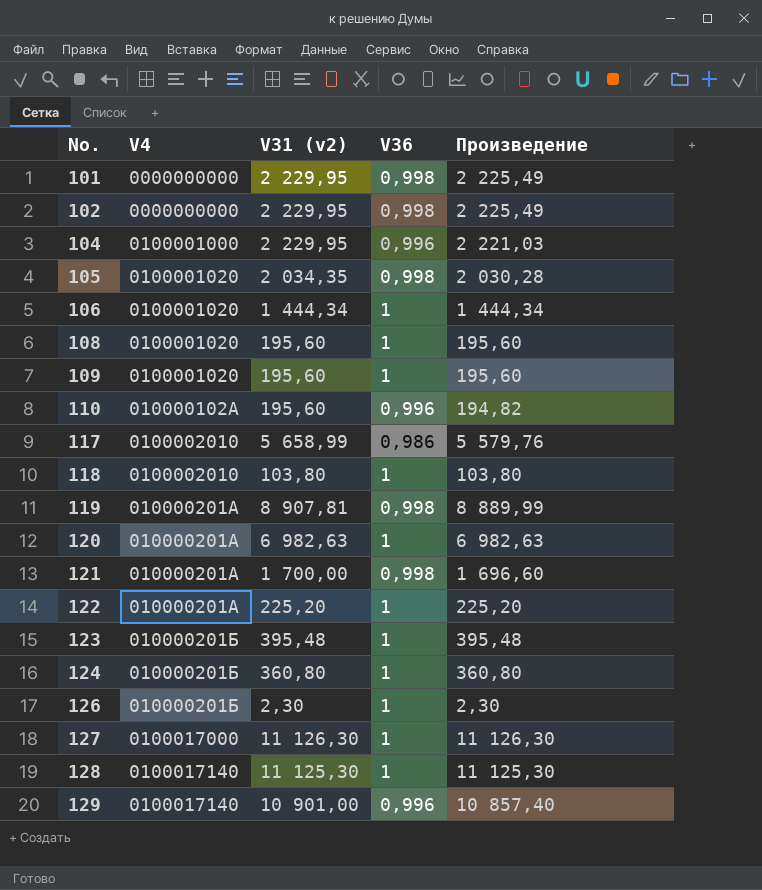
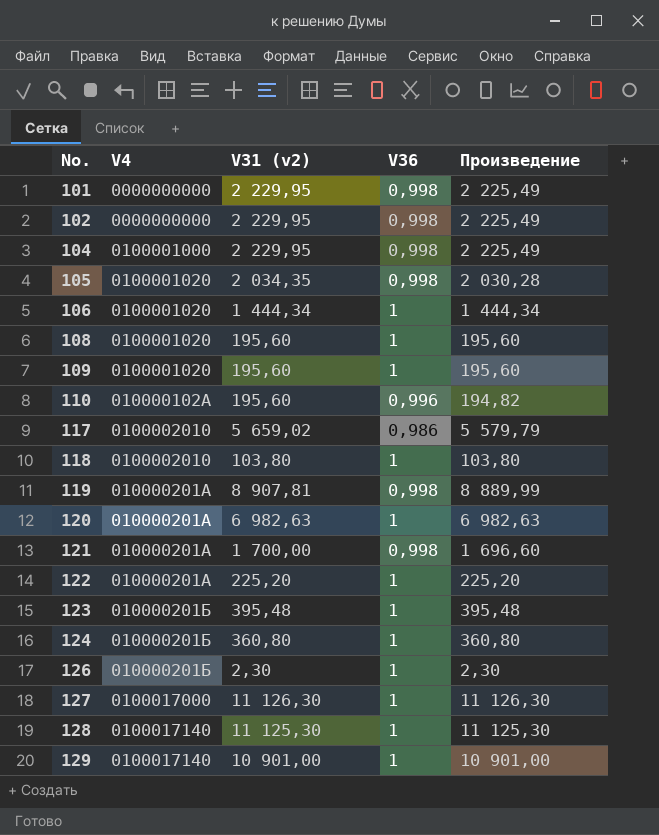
104 | V36: 0,996 -> 0,998
104 | Произведение: 2 221,03 -> 2 225,49
117 | V31 (v2): 5 658,99 -> 5 659,02
117 | Произведение: 5 579,76 -> 5 579,79
129 | V36: 0,996 -> 1
129 | Произведение: 10 857,40 -> 10 901,00

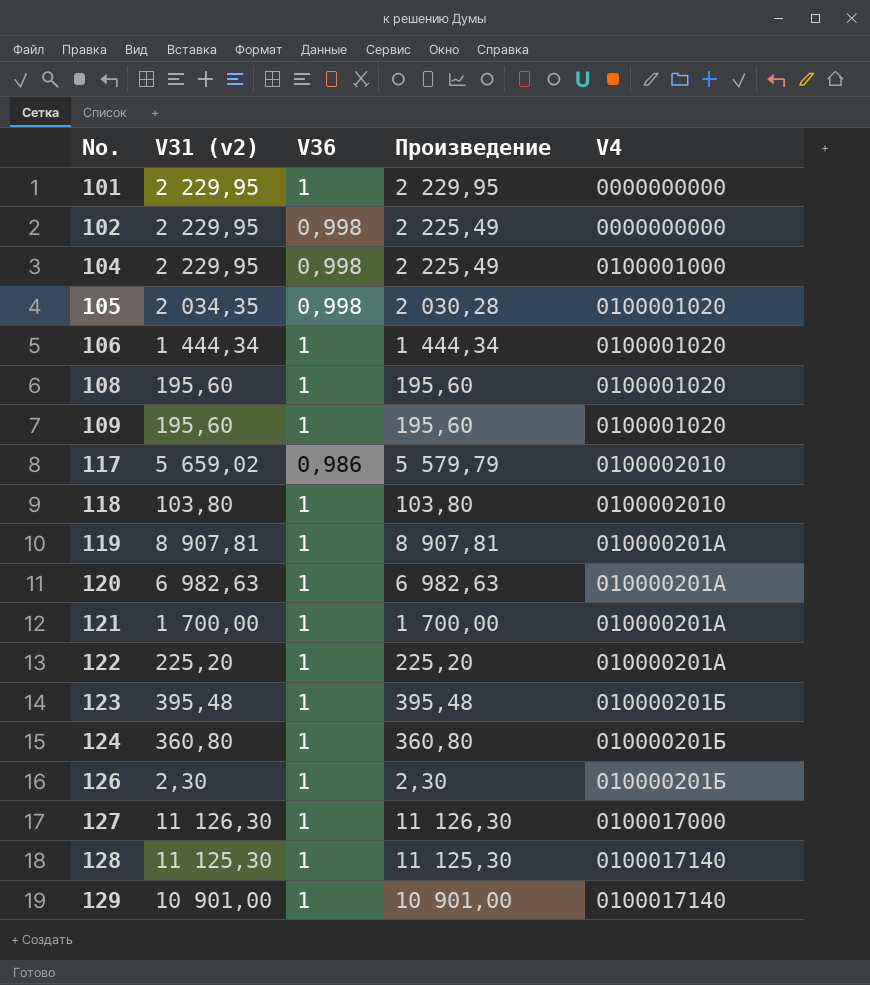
column V4 | position: 2 -> 5
row 110: 010000102A | 195,60 | 0,996 | 194,82 -> none
101 | V36: 0,998 -> 1
101 | Произведение: 2 225,49 -> 2 229,95
119 | V36: 0,998 -> 1
119 | Произведение: 8 889,99 -> 8 907,81
121 | V36: 0,998 -> 1
121 | Произведение: 1 696,60 -> 1 700,00

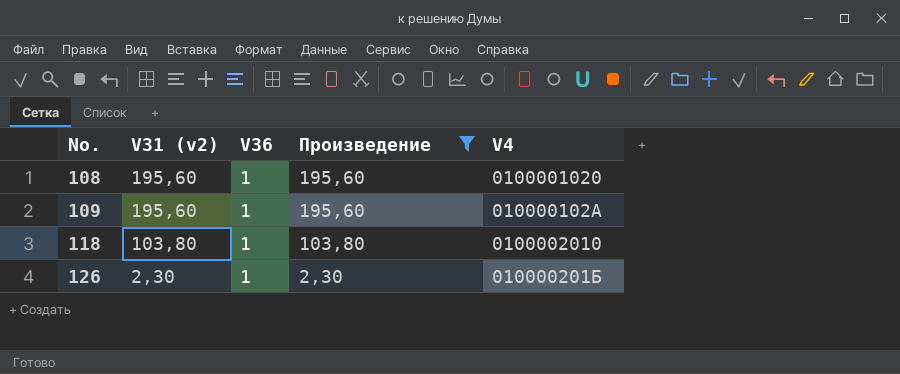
filter: none -> Произведение <= 195,60
109 | V4: 0100001020 -> 010000102A

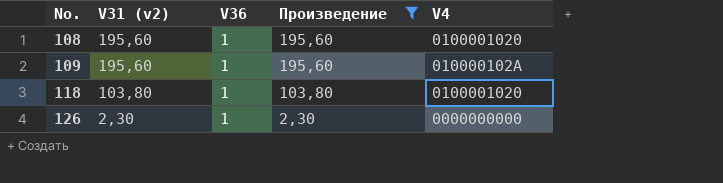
118 | V4: 0100002010 -> 0100001020
126 | V4: 010000201Б -> 0000000000

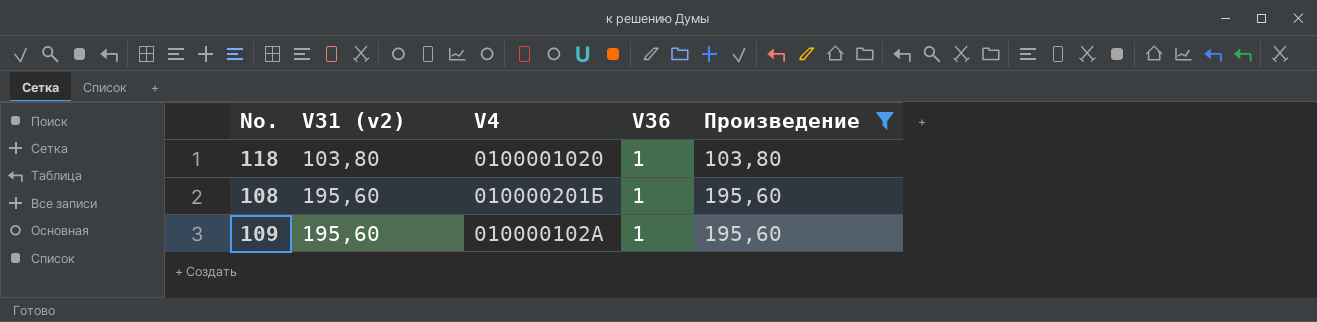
row order: No. ascending -> V31 (v2) ascending
column V4 | position: 5 -> 3
row 126: 2,30 | 1 | 2,30 | 0000000000 -> none
108 | V4: 0100001020 -> 010000201Б

